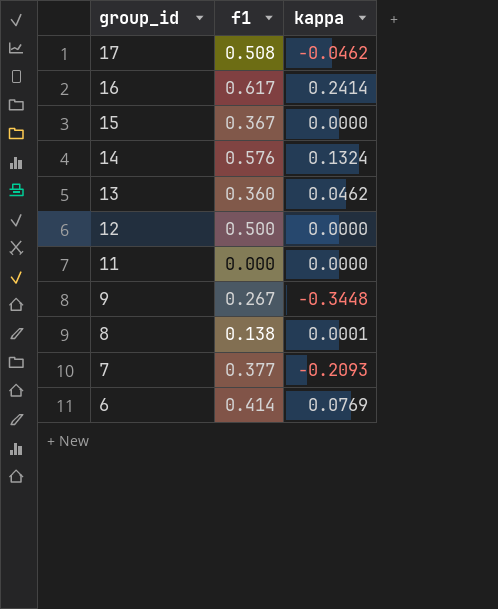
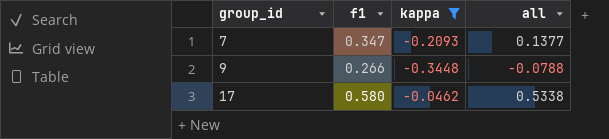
filter: none -> kappa <= -0.0462
row order: group_id descending -> group_id ascending
column all | formula: none -> [f1] + [kappa]
7 | f1: 0.377 -> 0.347
9 | f1: 0.267 -> 0.266
17 | f1: 0.508 -> 0.580

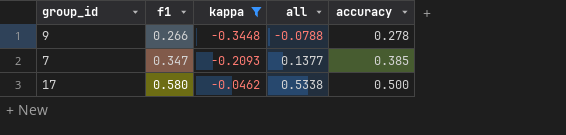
row order: group_id ascending -> f1 ascending
column accuracy | position: none -> 5

